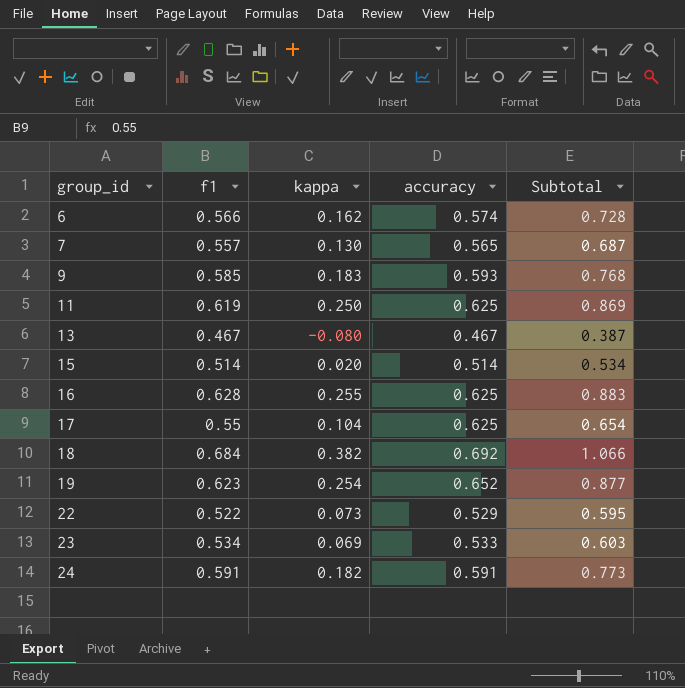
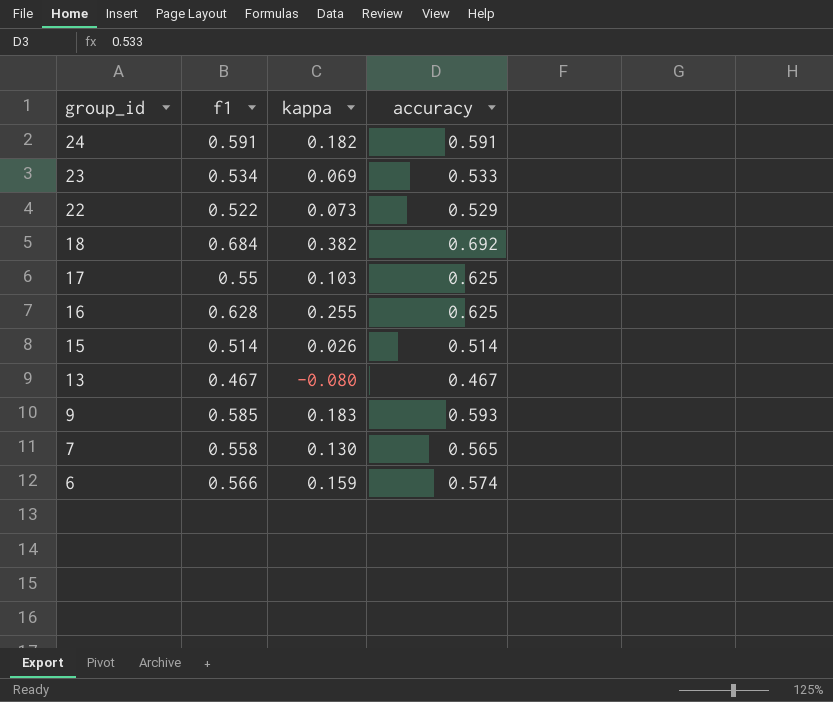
row order: group_id ascending -> group_id descending
column Subtotal | formula: [f1] + [kappa] -> none
row 11: 0.619 | 0.250 | 0.625 | 0.869 -> none
row 19: 0.623 | 0.254 | 0.652 | 0.877 -> none
17 | kappa: 0.104 -> 0.103
15 | kappa: 0.020 -> 0.026
7 | f1: 0.557 -> 0.558
6 | kappa: 0.162 -> 0.159

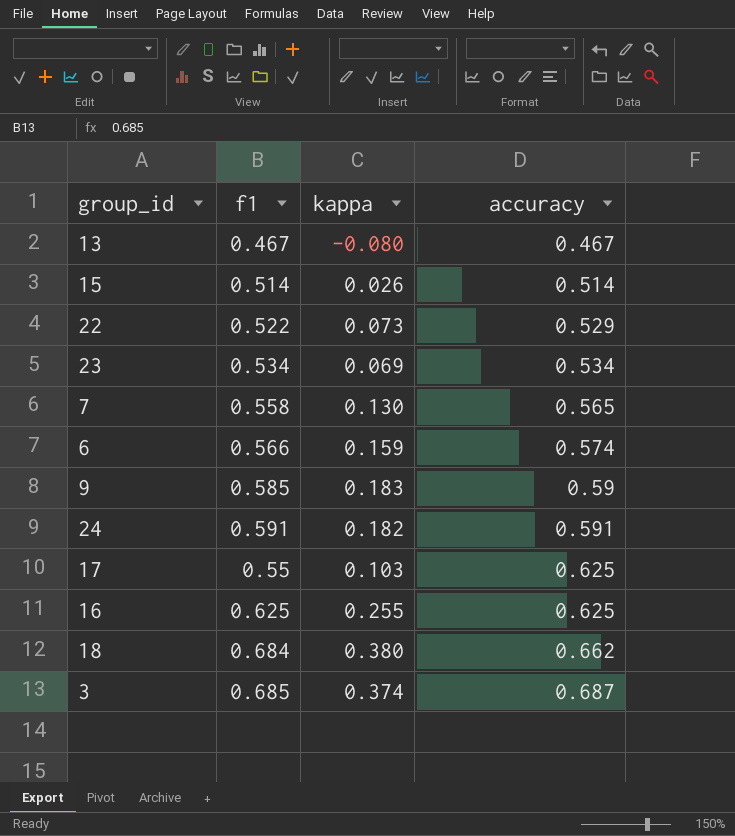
row order: group_id descending -> accuracy ascending
23 | accuracy: 0.533 -> 0.534
9 | accuracy: 0.593 -> 0.59
16 | f1: 0.628 -> 0.625
18 | kappa: 0.382 -> 0.380
18 | accuracy: 0.692 -> 0.662
row 3: none -> 0.685 | 0.374 | 0.687

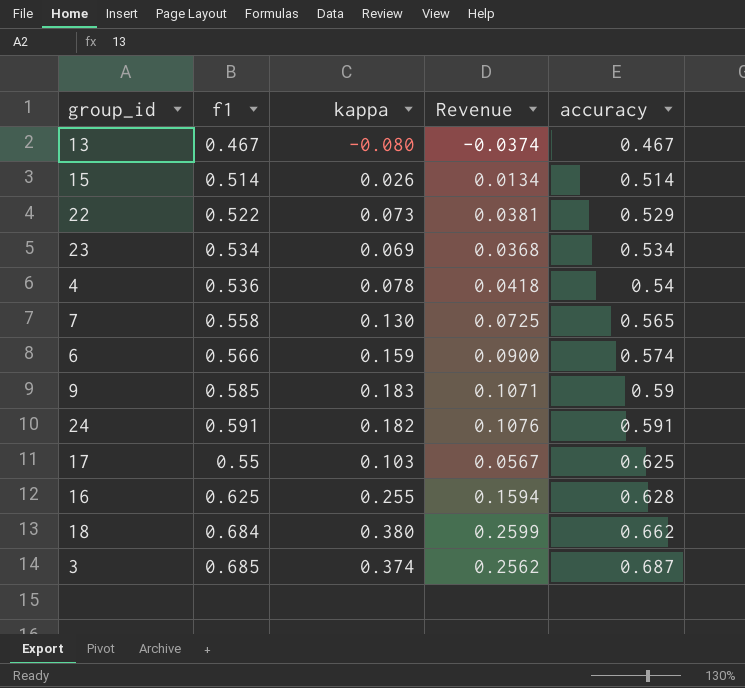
column Revenue | formula: none -> [f1] * [kappa]
row 4: none -> 0.536 | 0.078 | 0.0418 | 0.54
16 | accuracy: 0.625 -> 0.628

